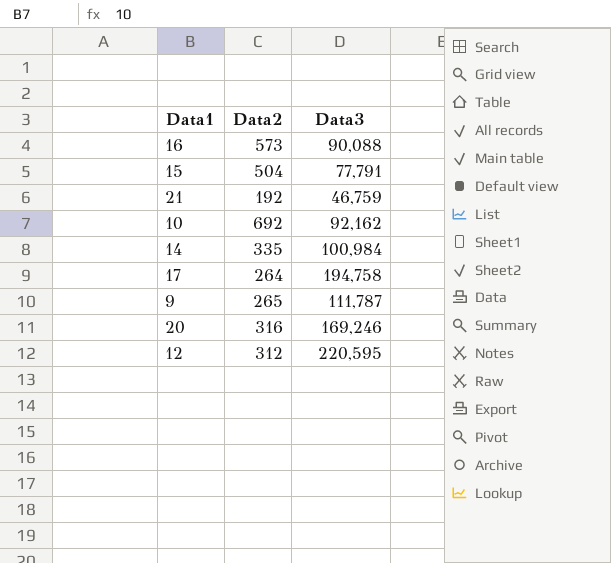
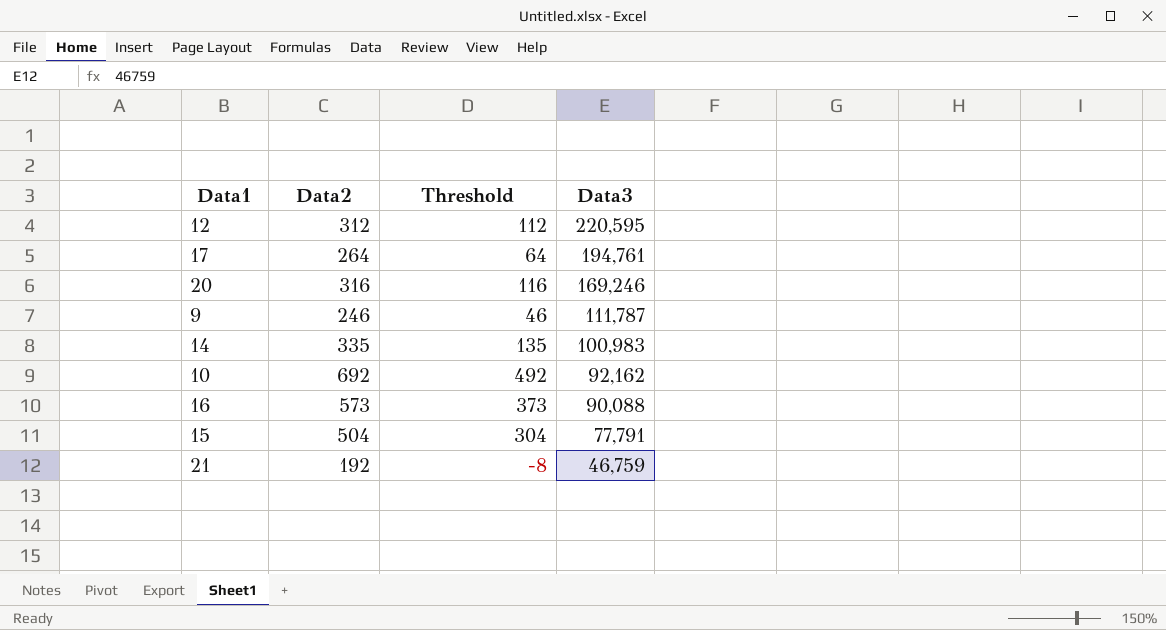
row order: none -> Data3 descending
column Threshold | formula: none -> [Data2] - 200
17 | Data3: 194,758 -> 194,761
9 | Data2: 265 -> 246
14 | Data3: 100,984 -> 100,983

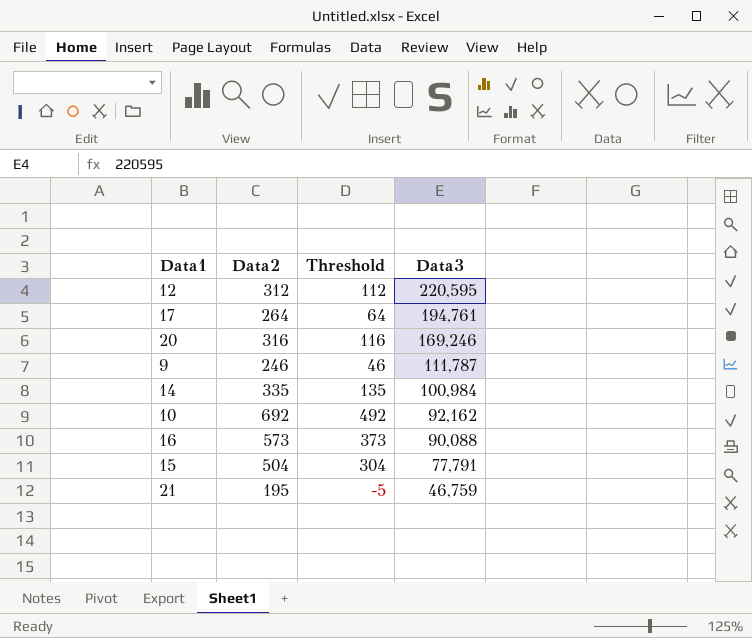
14 | Data3: 100,983 -> 100,984
21 | Data2: 192 -> 195
21 | Threshold: -8 -> -5

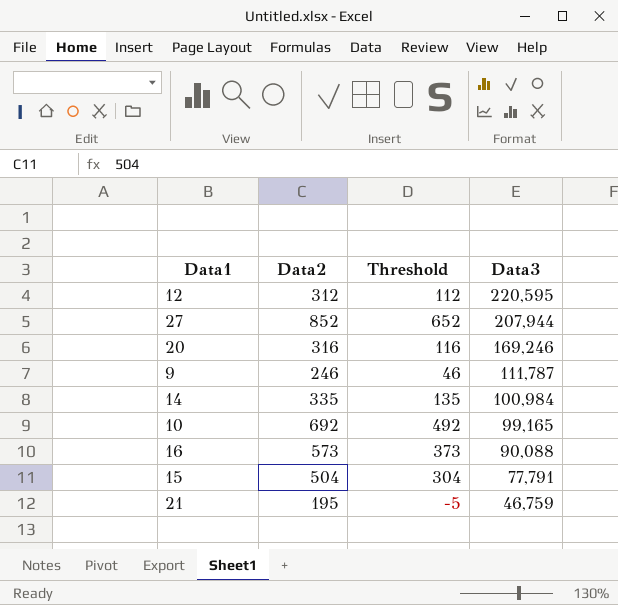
row 17: 264 | 64 | 194,761 -> none
row 27: none -> 852 | 652 | 207,944
10 | Data3: 92,162 -> 99,165

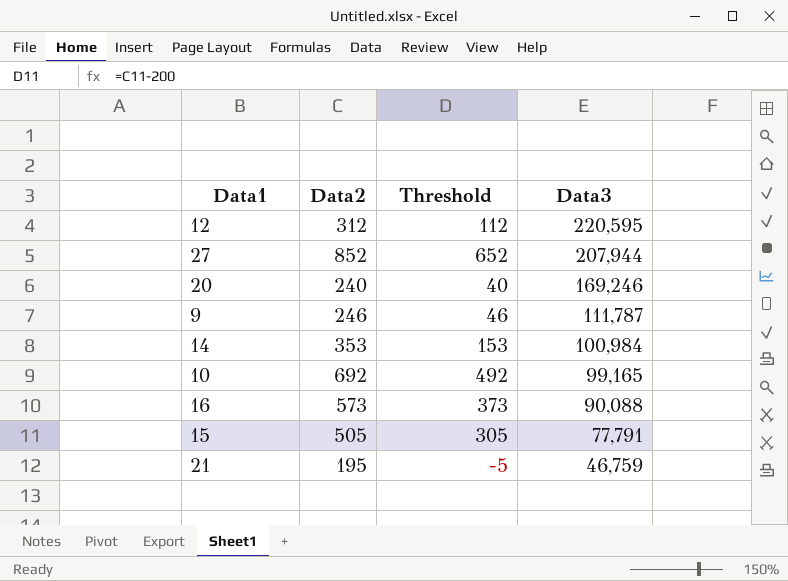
20 | Data2: 316 -> 240
20 | Threshold: 116 -> 40
14 | Data2: 335 -> 353
14 | Threshold: 135 -> 153
15 | Data2: 504 -> 505
15 | Threshold: 304 -> 305

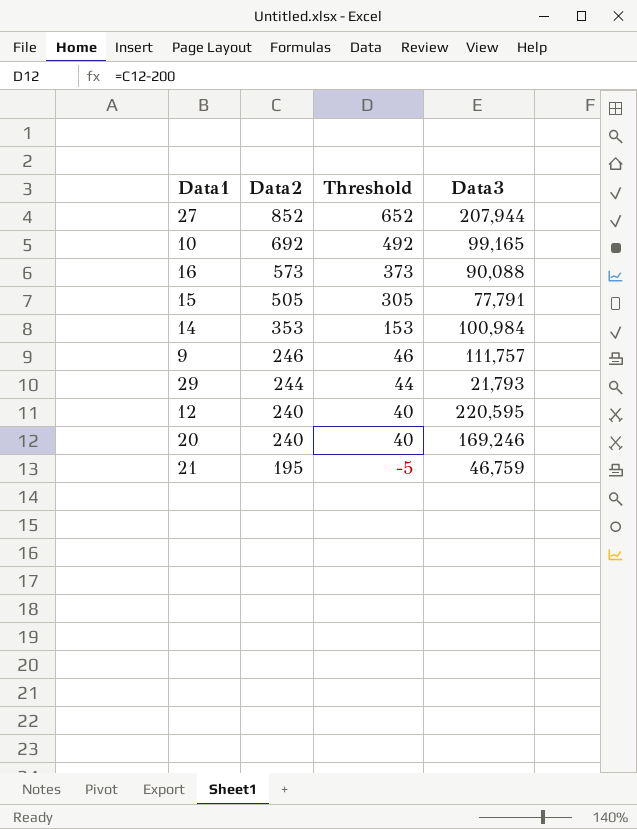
row order: Data3 descending -> Data2 descending
9 | Data3: 111,787 -> 111,757
row 29: none -> 244 | 44 | 21,793
12 | Data2: 312 -> 240
12 | Threshold: 112 -> 40

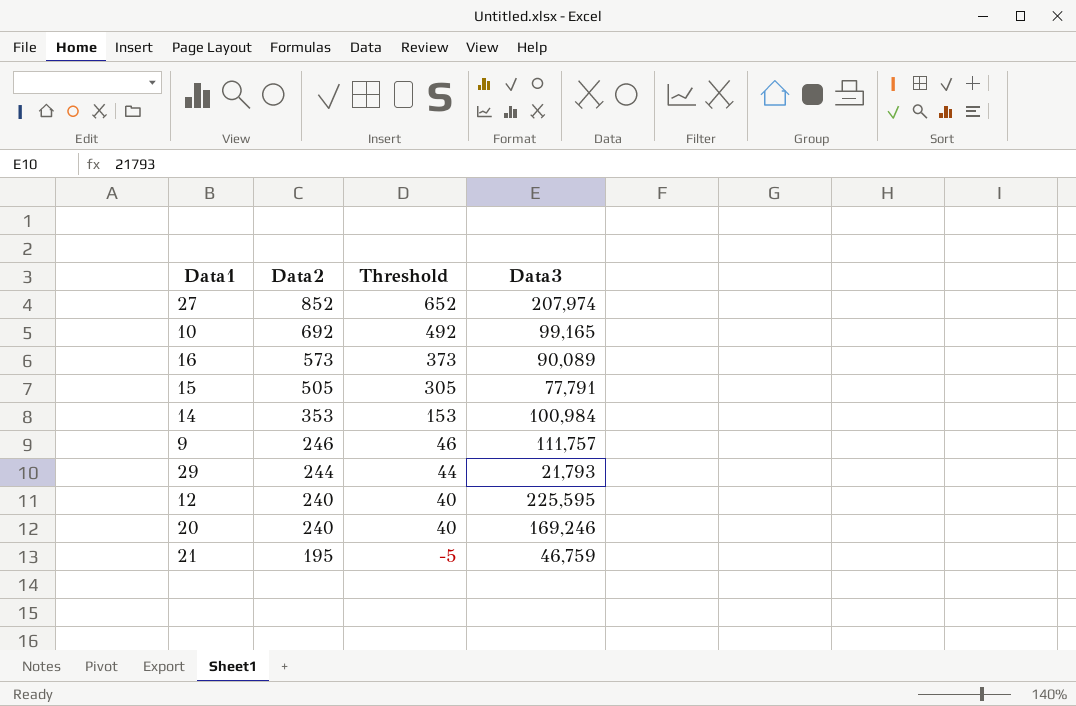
27 | Data3: 207,944 -> 207,974
16 | Data3: 90,088 -> 90,089
12 | Data3: 220,595 -> 225,595

